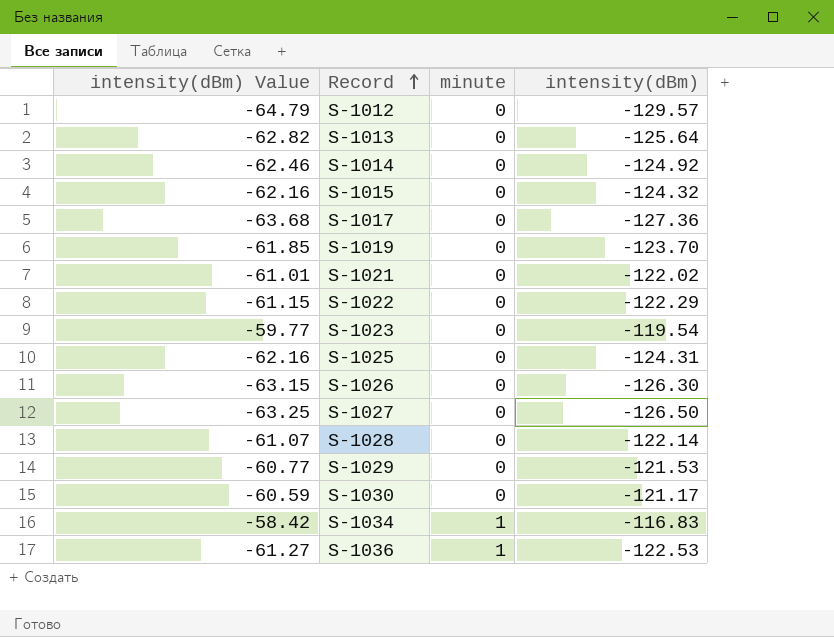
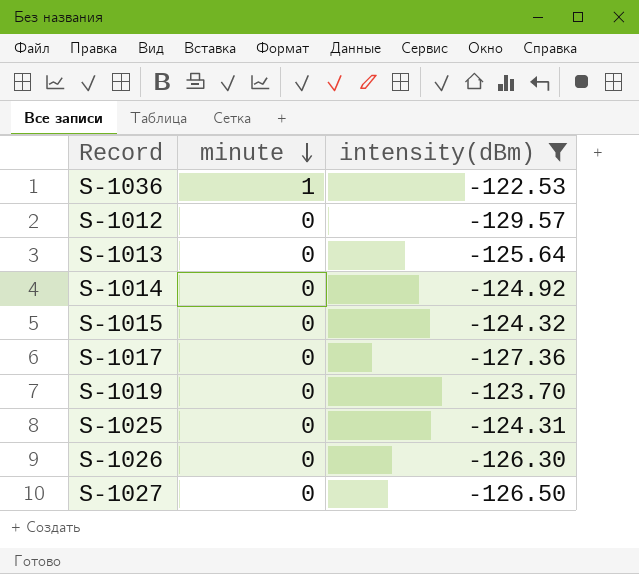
filter: none -> intensity(dBm) <= -122.53
row order: Record ascending -> minute descending
column intensity(dBm) Value | formula: [intensity(dBm)] * 0.5 -> none

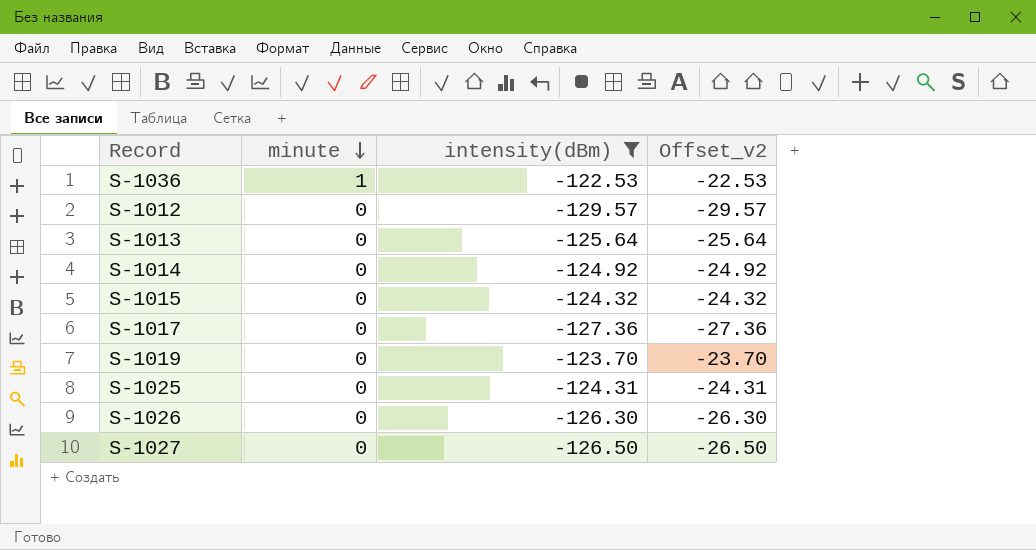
column Offset_v2 | formula: none -> [intensity(dBm)] + 100

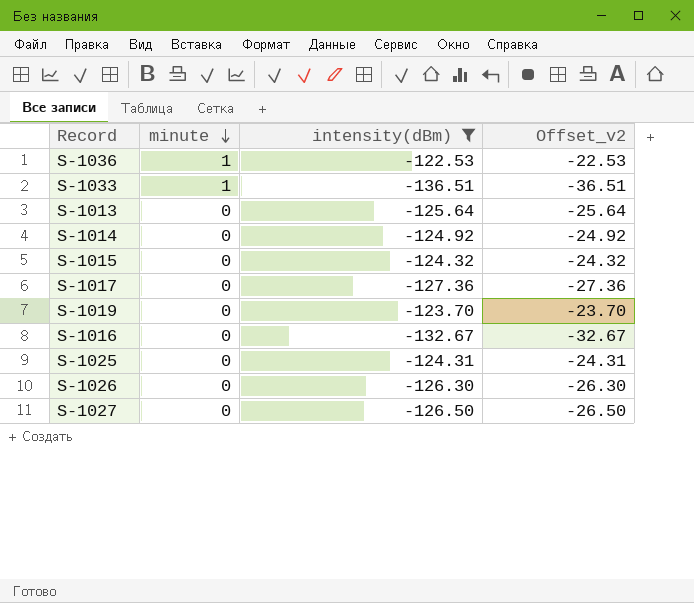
row S-1012: 0 | -129.57 | -29.57 -> none
row S-1033: none -> 1 | -136.51 | -36.51
row S-1016: none -> 0 | -132.67 | -32.67

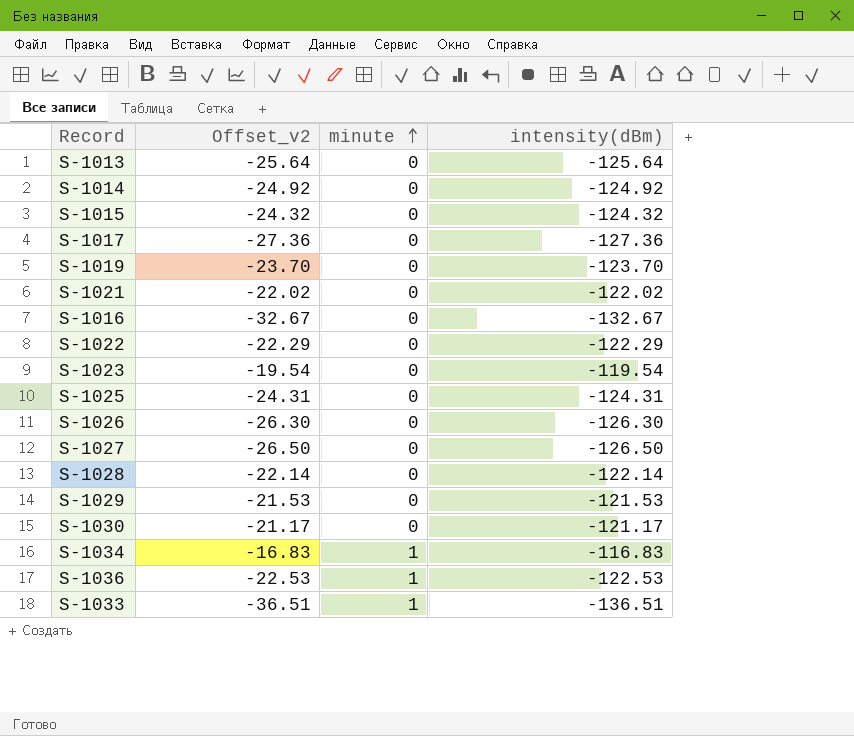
filter: intensity(dBm) <= -122.53 -> none
row order: minute descending -> minute ascending
column Offset_v2 | position: 4 -> 2

